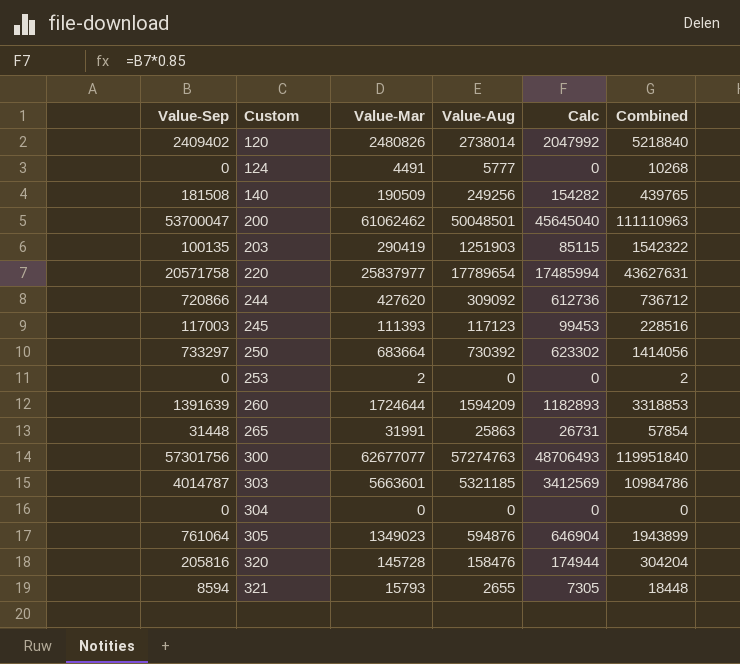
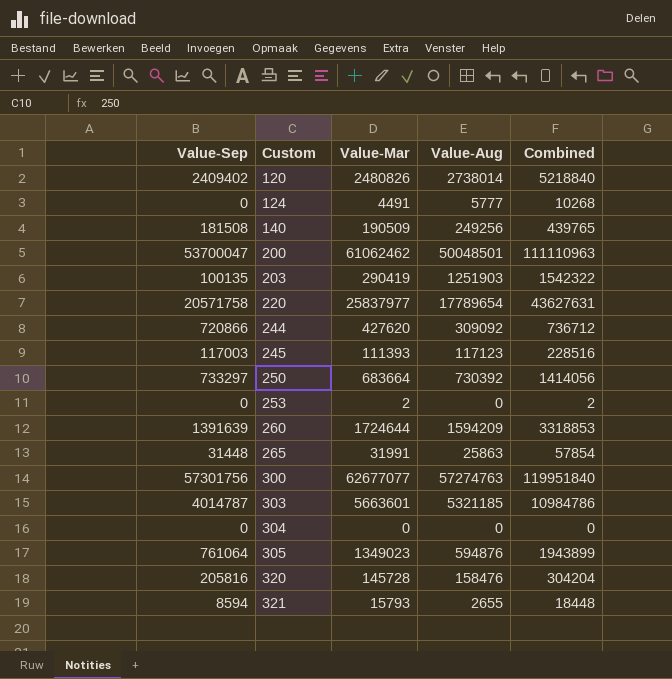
column Calc | formula: [Value-Sep] * 0.85 -> none

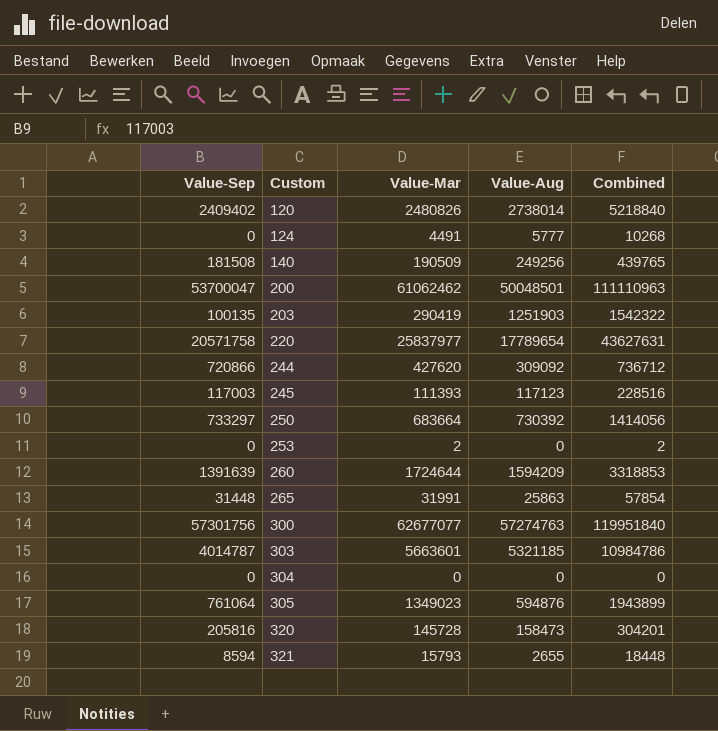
320 | Value-Aug: 158476 -> 158473
320 | Combined: 304204 -> 304201

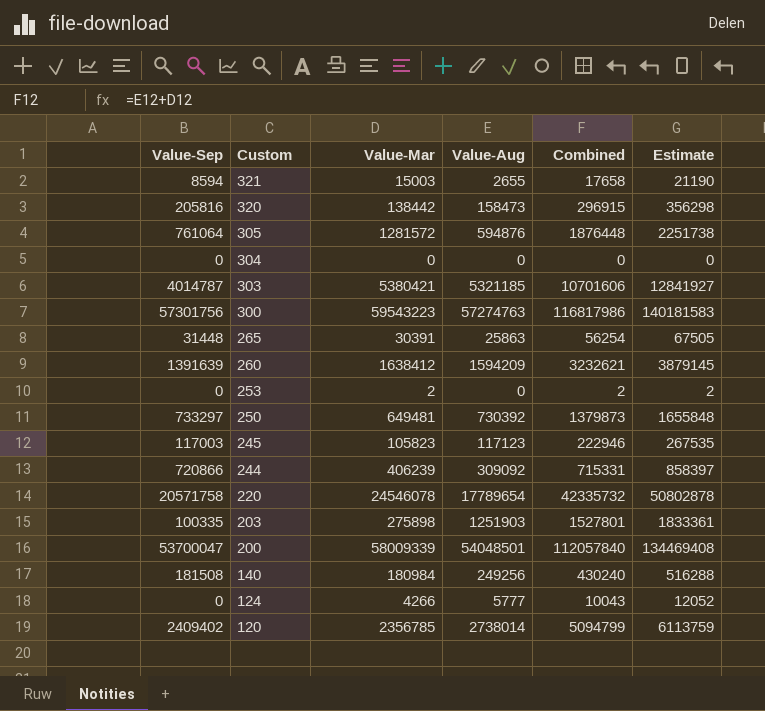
row order: Custom ascending -> Custom descending
column Estimate | formula: none -> [Combined] * 1.2
321 | Value-Mar: 15793 -> 15003
321 | Combined: 18448 -> 17658
320 | Value-Mar: 145728 -> 138442
320 | Combined: 304201 -> 296915
305 | Value-Mar: 1349023 -> 1281572
305 | Combined: 1943899 -> 1876448
303 | Value-Mar: 5663601 -> 5380421
303 | Combined: 10984786 -> 10701606
300 | Value-Mar: 62677077 -> 59543223
300 | Combined: 119951840 -> 116817986
265 | Value-Mar: 31991 -> 30391
265 | Combined: 57854 -> 56254
260 | Value-Mar: 1724644 -> 1638412
260 | Combined: 3318853 -> 3232621
250 | Value-Mar: 683664 -> 649481
250 | Combined: 1414056 -> 1379873
245 | Value-Mar: 111393 -> 105823
245 | Combined: 228516 -> 222946
244 | Value-Mar: 427620 -> 406239
244 | Combined: 736712 -> 715331
220 | Value-Mar: 25837977 -> 24546078
220 | Combined: 43627631 -> 42335732
203 | Value-Sep: 100135 -> 100335
203 | Value-Mar: 290419 -> 275898
203 | Combined: 1542322 -> 1527801
200 | Value-Mar: 61062462 -> 58009339
200 | Value-Aug: 50048501 -> 54048501
200 | Combined: 111110963 -> 112057840
140 | Value-Mar: 190509 -> 180984
140 | Combined: 439765 -> 430240
124 | Value-Mar: 4491 -> 4266
124 | Combined: 10268 -> 10043
120 | Value-Mar: 2480826 -> 2356785
120 | Combined: 5218840 -> 5094799

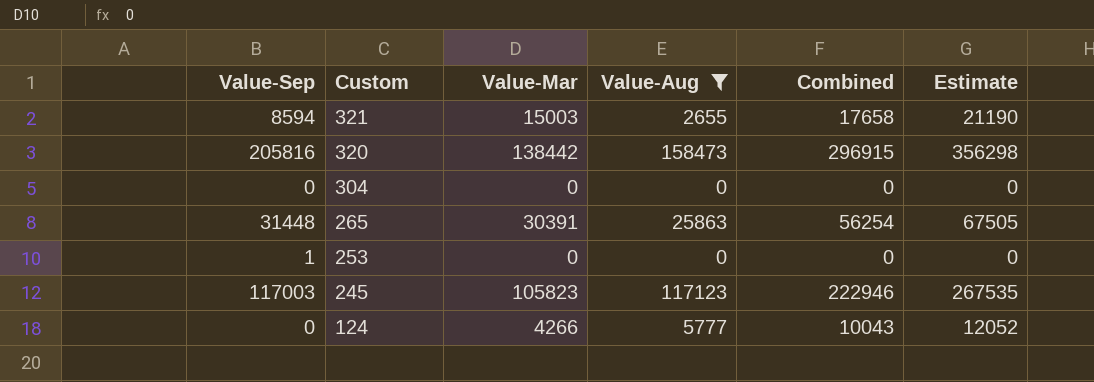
filter: none -> Value-Aug <= 158473
253 | Value-Sep: 0 -> 1
253 | Value-Mar: 2 -> 0
253 | Combined: 2 -> 0
253 | Estimate: 2 -> 0

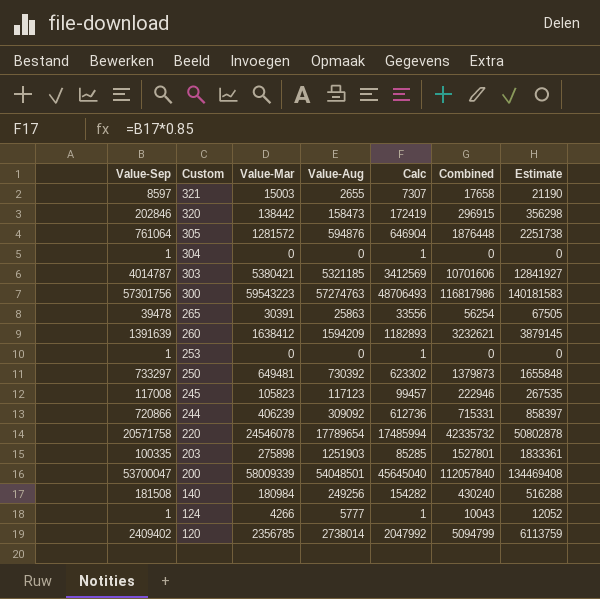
filter: Value-Aug <= 158473 -> none
column Calc | formula: none -> [Value-Sep] * 0.85
321 | Value-Sep: 8594 -> 8597
320 | Value-Sep: 205816 -> 202846
304 | Value-Sep: 0 -> 1
265 | Value-Sep: 31448 -> 39478
245 | Value-Sep: 117003 -> 117008
124 | Value-Sep: 0 -> 1

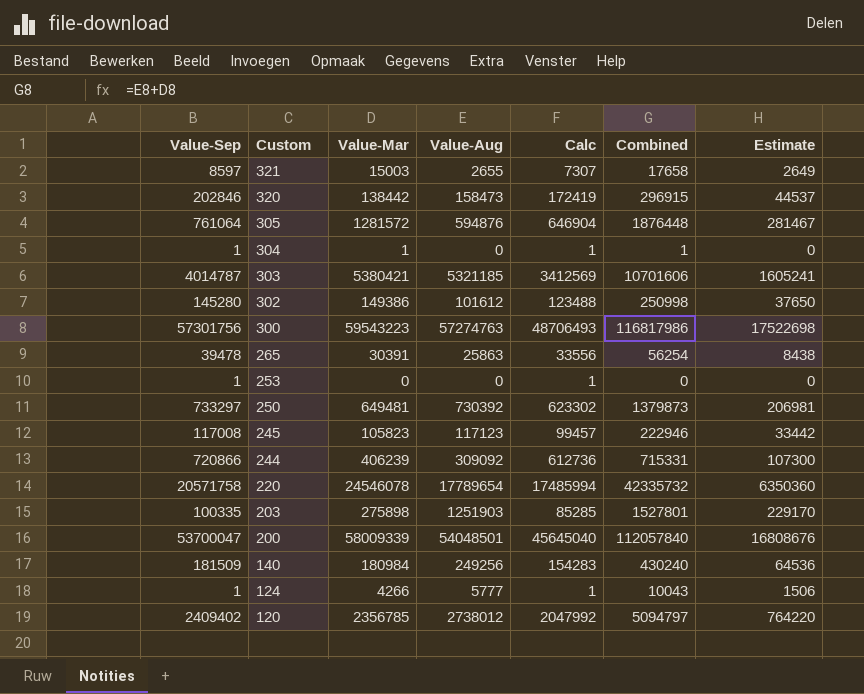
column Estimate | formula: [Combined] * 1.2 -> [Combined] * 0.15
row 260: 1391639 | 1638412 | 1594209 | 1182893 | 3232621 | 3879145 -> none
304 | Value-Mar: 0 -> 1
304 | Combined: 0 -> 1
row 302: none -> 145280 | 149386 | 101612 | 123488 | 250998 | 37650
140 | Value-Sep: 181508 -> 181509
140 | Calc: 154282 -> 154283
120 | Value-Aug: 2738014 -> 2738012
120 | Combined: 5094799 -> 5094797

